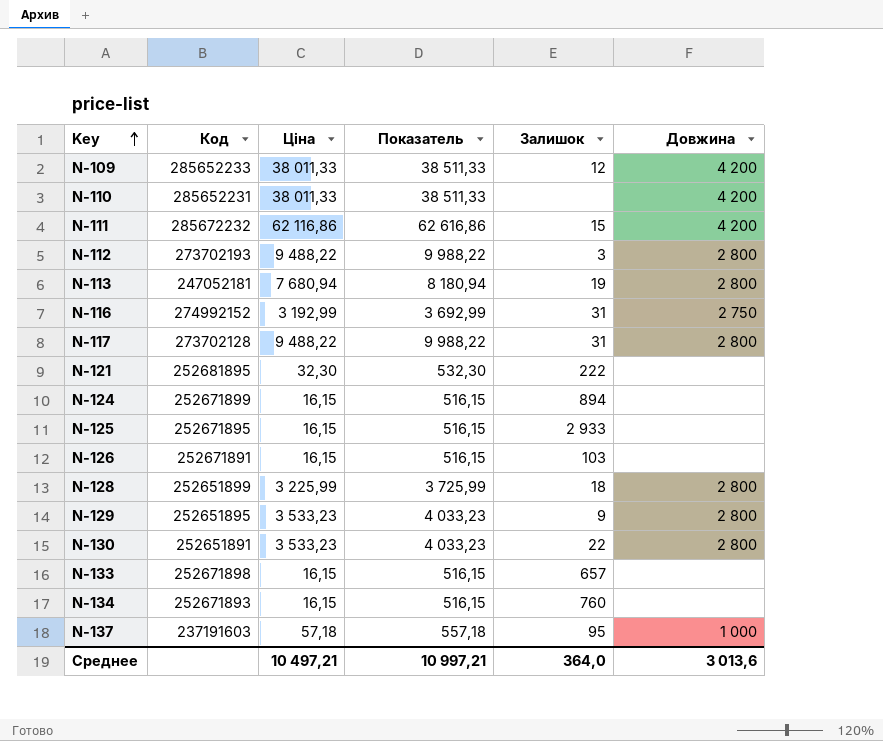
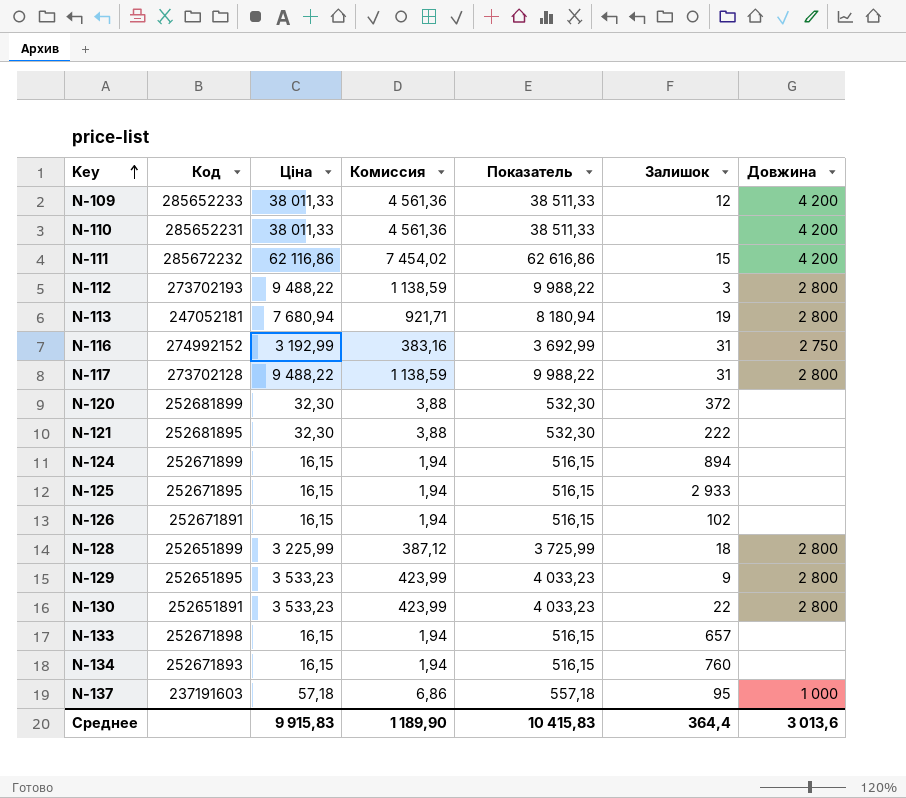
column Комиссия | formula: none -> [Ціна] * 0,12
row N-120: none -> 252681899 | 32,30 | 3,88 | 532,30 | 372 | none
N-126 | Залишок: 103 -> 102
Среднее | Ціна: 10 497,21 -> 9 915,83
Среднее | Показатель: 10 997,21 -> 10 415,83
Среднее | Залишок: 364,0 -> 364,4

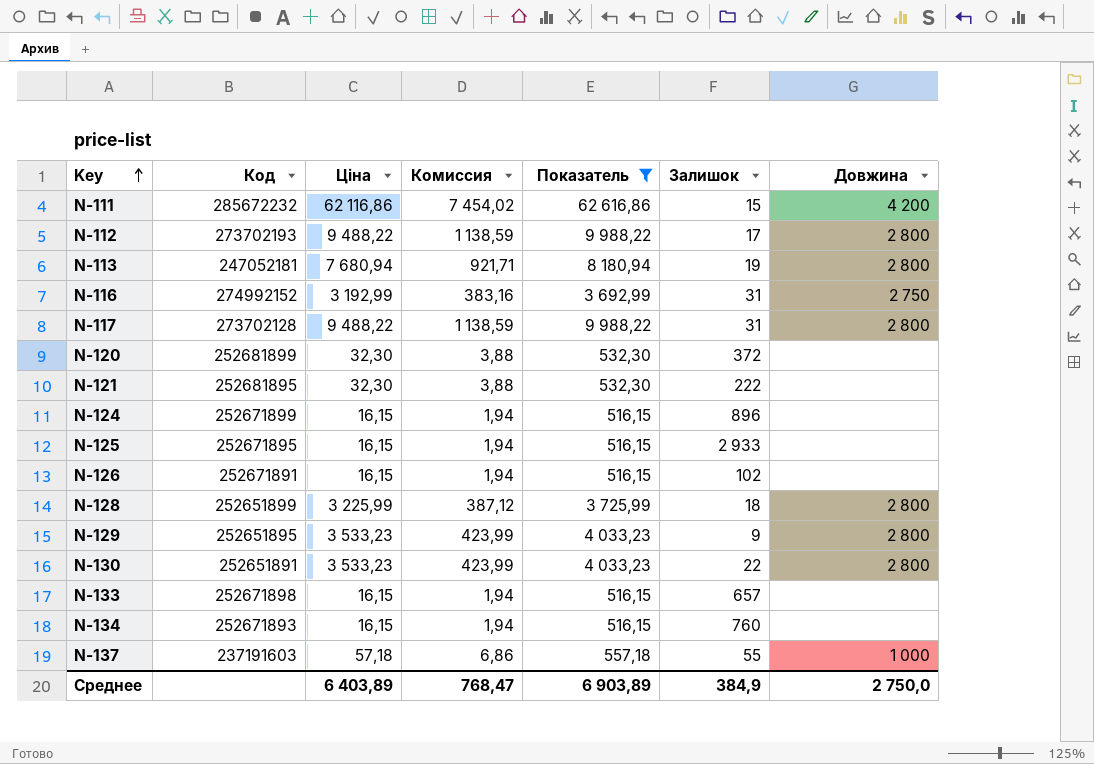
filter: none -> Показатель != 38 511,33
N-112 | Залишок: 3 -> 17
N-124 | Залишок: 894 -> 896
N-137 | Залишок: 95 -> 55
Среднее | Ціна: 9 915,83 -> 6 403,89
Среднее | Комиссия: 1 189,90 -> 768,47
Среднее | Показатель: 10 415,83 -> 6 903,89
Среднее | Залишок: 364,4 -> 384,9
Среднее | Довжина: 3 013,6 -> 2 750,0

